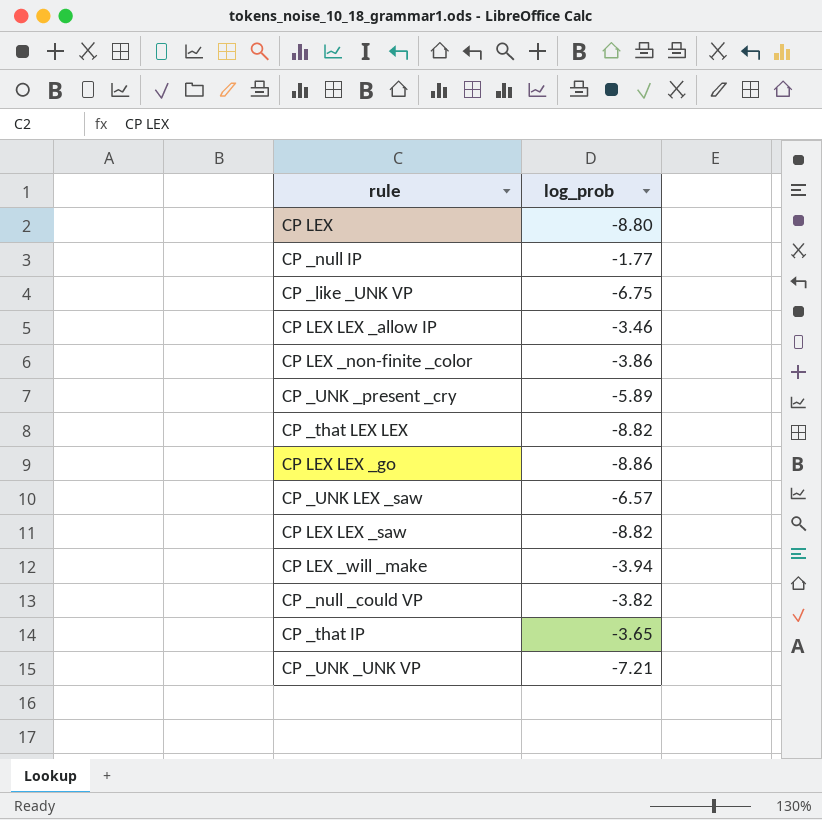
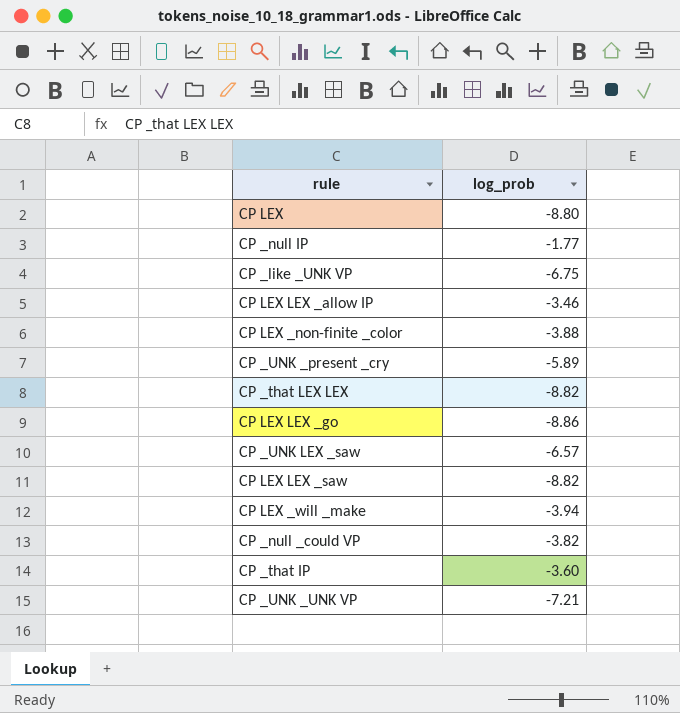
CP LEX _non-finite _color | log_prob: -3.86 -> -3.88
CP _that IP | log_prob: -3.65 -> -3.60

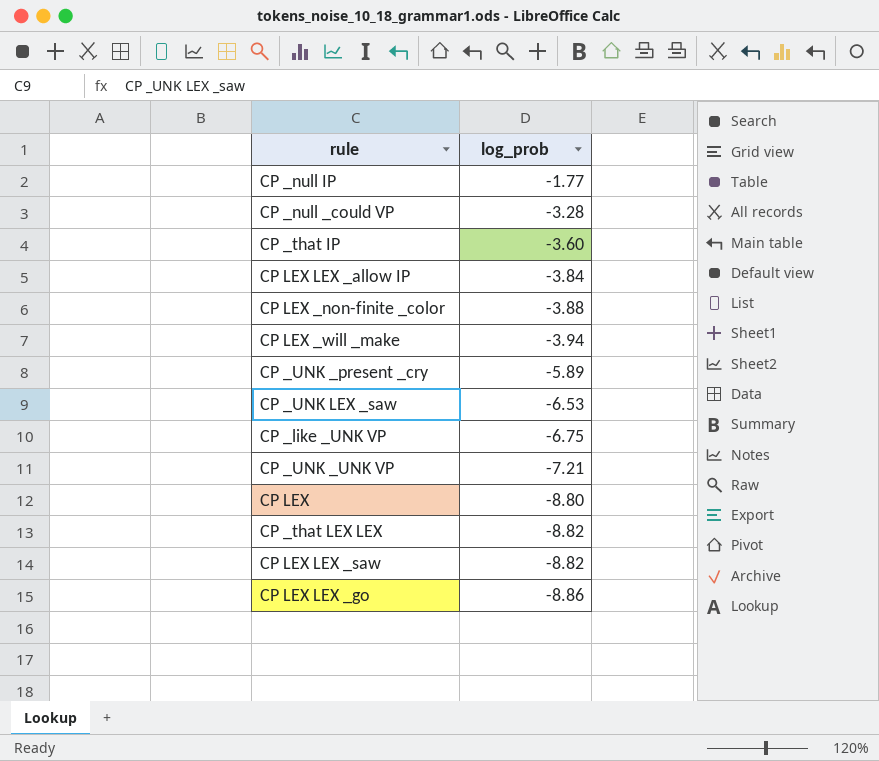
row order: none -> log_prob descending
CP _null _could VP | log_prob: -3.82 -> -3.28
CP LEX LEX _allow IP | log_prob: -3.46 -> -3.84
CP _UNK LEX _saw | log_prob: -6.57 -> -6.53

